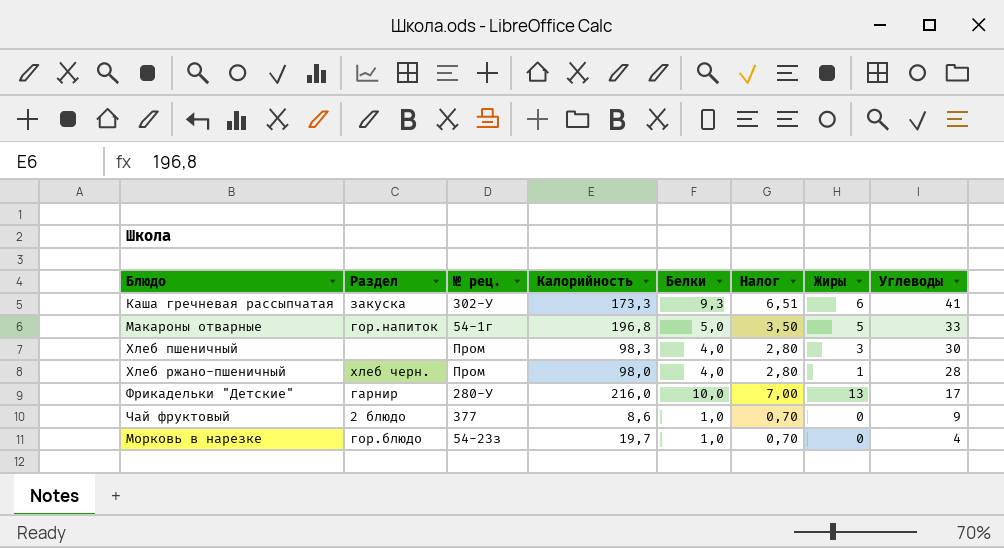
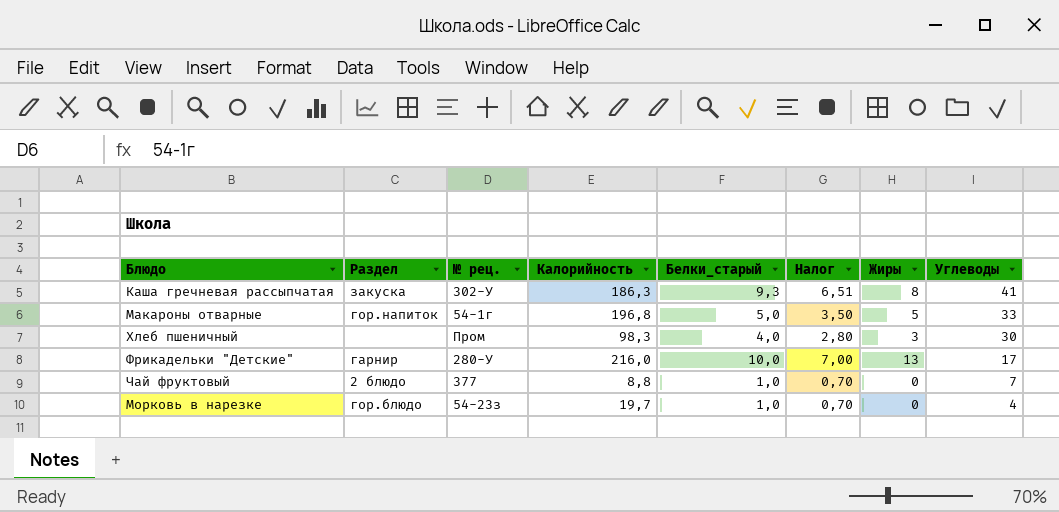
column name: Белки -> Белки_старый
row Хлеб ржано-пшеничный: хлеб черн. | Пром | 98,0 | 4,0 | 2,80 | 1 | 28 -> none
Каша гречневая рассыпчатая | Калорийность: 173,3 -> 186,3
Каша гречневая рассыпчатая | Жиры: 6 -> 8
Чай фруктовый | Калорийность: 8,6 -> 8,8
Чай фруктовый | Углеводы: 9 -> 7

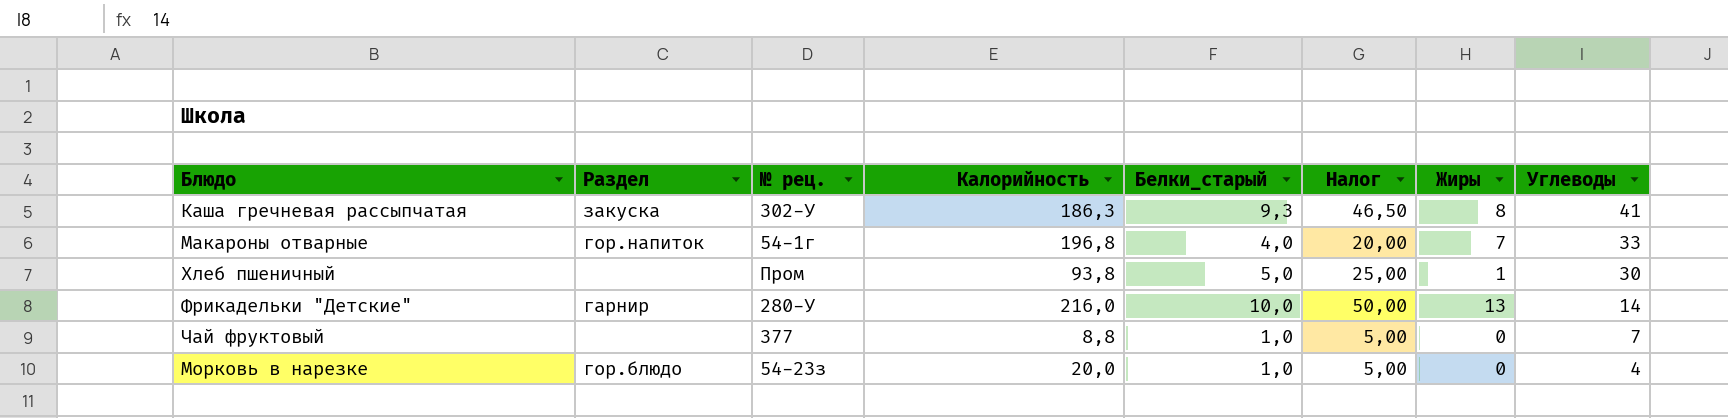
column Налог | formula: [Белки_старый] * 0,7 -> [Белки_старый] * 5
Макароны отварные | Белки_старый: 5,0 -> 4,0
Макароны отварные | Жиры: 5 -> 7
Хлеб пшеничный | Калорийность: 98,3 -> 93,8
Хлеб пшеничный | Белки_старый: 4,0 -> 5,0
Хлеб пшеничный | Жиры: 3 -> 1
Фрикадельки "Детские" | Углеводы: 17 -> 14
Чай фруктовый | Раздел: 2 блюдо -> none
Морковь в нарезке | Калорийность: 19,7 -> 20,0

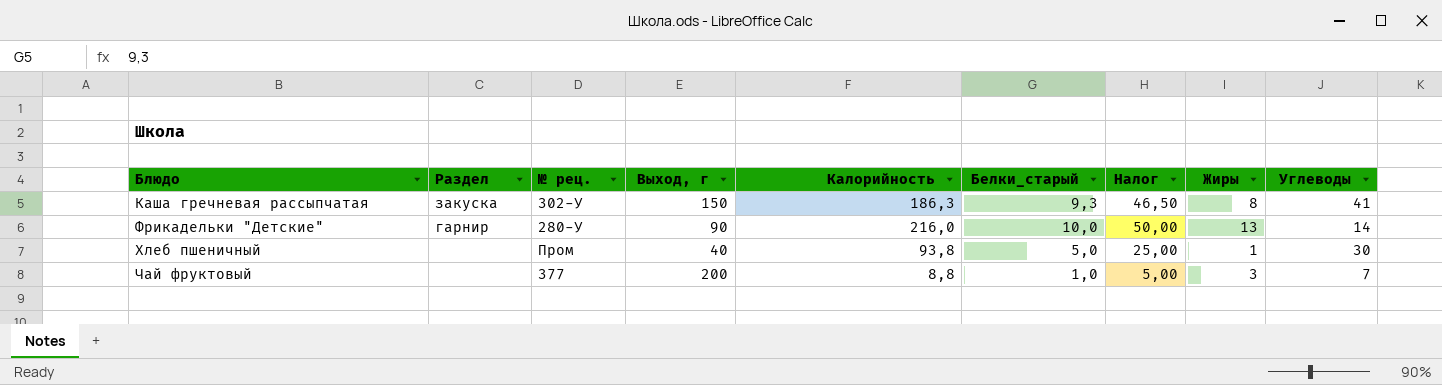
row order: Углеводы descending -> Блюдо ascending
column Выход, г | position: none -> 4
row Макароны отварные: гор.напиток | 54-1г | 196,8 | 4,0 | 20,00 | 7 | 33 -> none
row Морковь в нарезке: гор.блюдо | 54-23з | 20,0 | 1,0 | 5,00 | 0 | 4 -> none
Чай фруктовый | Жиры: 0 -> 3

